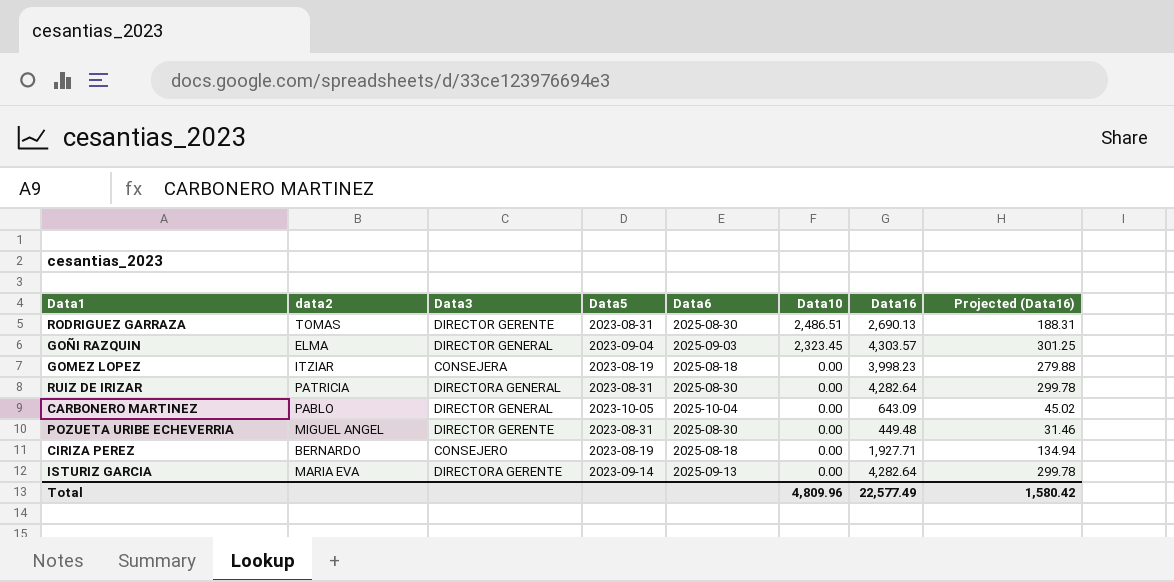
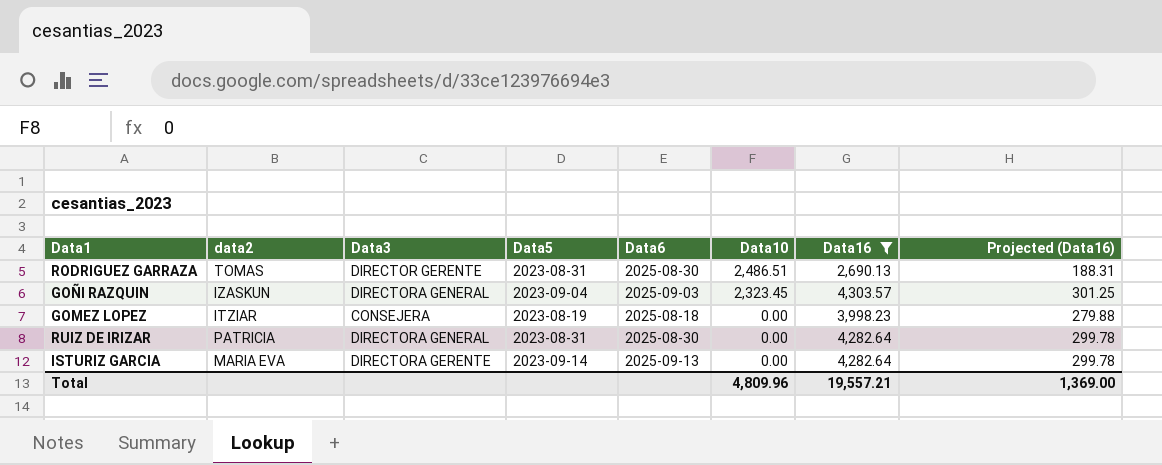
filter: none -> Data16 >= 2,690.13
GOÑI RAZQUIN | data2: ELMA -> IZASKUN
GOÑI RAZQUIN | Data3: DIRECTOR GENERAL -> DIRECTORA GENERAL
Total | Data16: 22,577.49 -> 19,557.21
Total | Projected (Data16): 1,580.42 -> 1,369.00

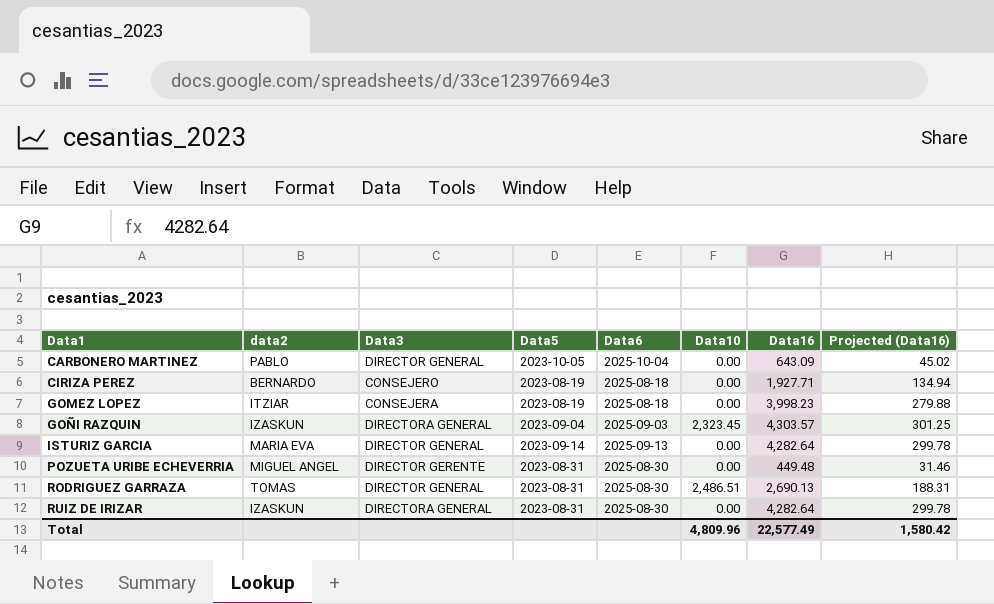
filter: Data16 >= 2,690.13 -> none
row order: Data10 descending -> Data1 ascending
ISTURIZ GARCIA | Data3: DIRECTORA GERENTE -> DIRECTOR GENERAL
RODRIGUEZ GARRAZA | Data3: DIRECTOR GERENTE -> DIRECTOR GENERAL
RUIZ DE IRIZAR | data2: PATRICIA -> IZASKUN
Total | Data16: 19,557.21 -> 22,577.49
Total | Projected (Data16): 1,369.00 -> 1,580.42

